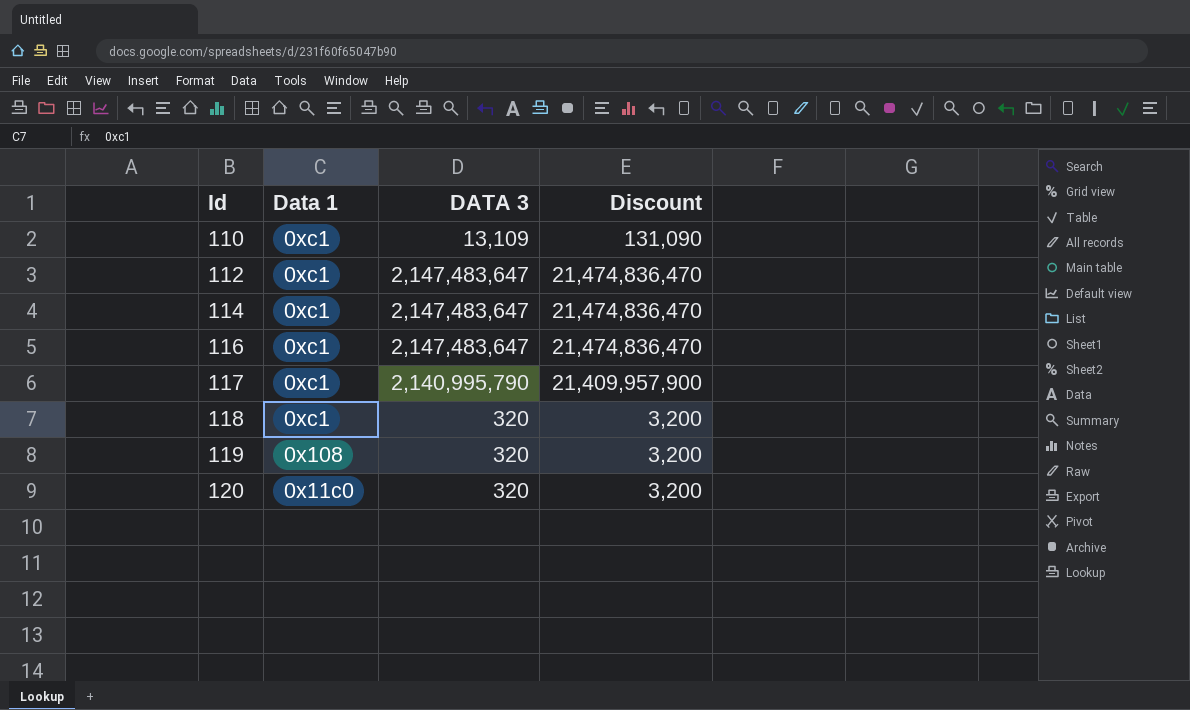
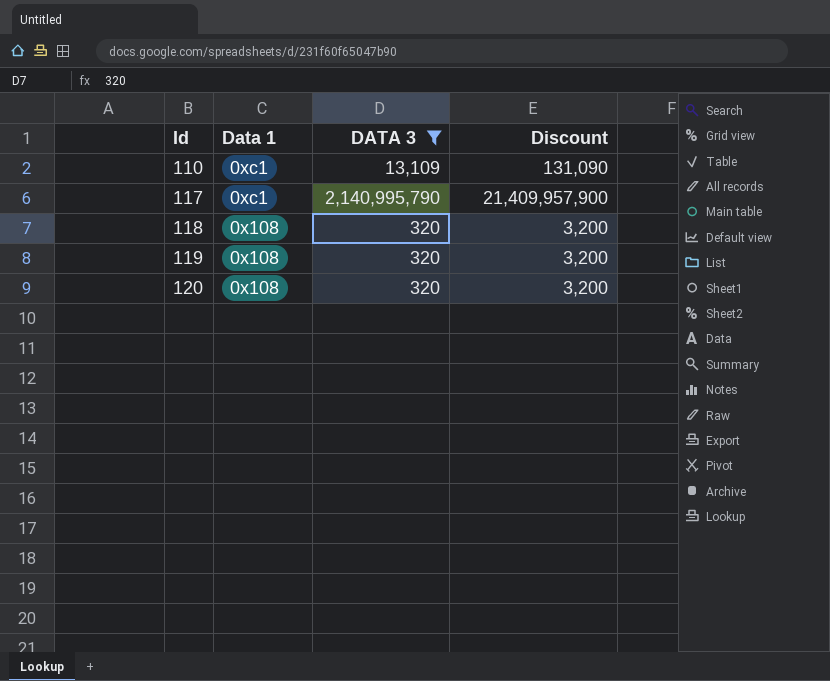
filter: none -> DATA 3 != 2,147,483,647
118 | Data 1: 0xc1 -> 0x108
120 | Data 1: 0x11c0 -> 0x108

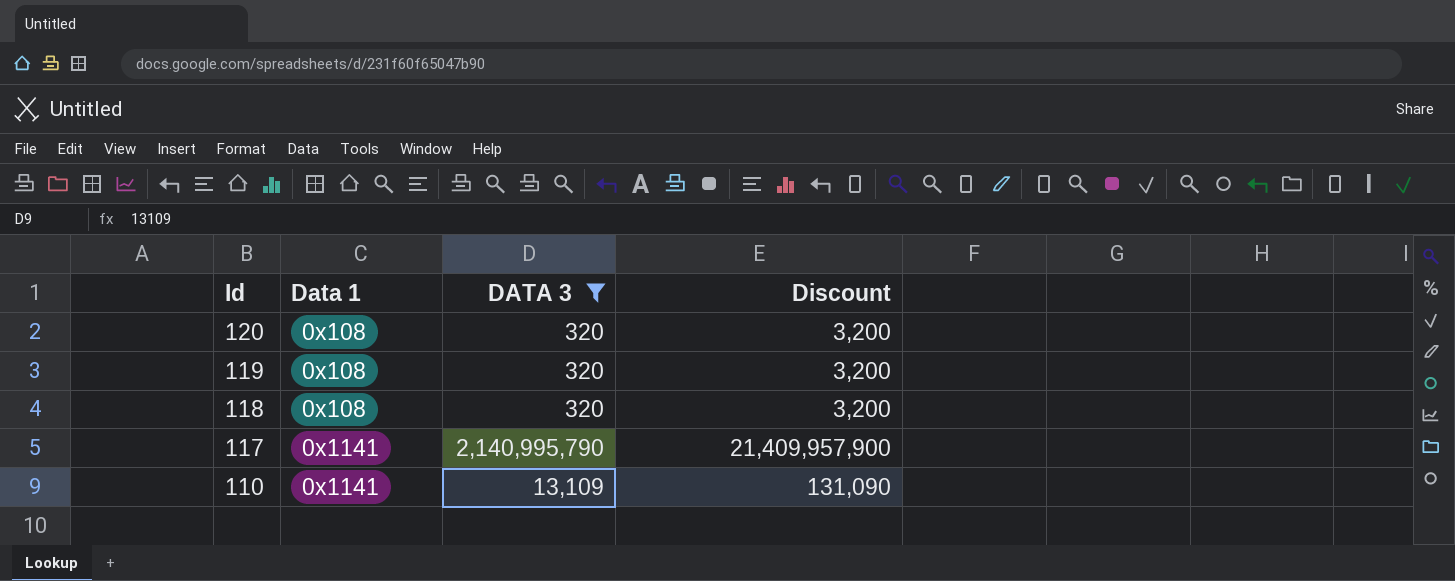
row order: Id ascending -> Id descending
117 | Data 1: 0xc1 -> 0x1141
110 | Data 1: 0xc1 -> 0x1141

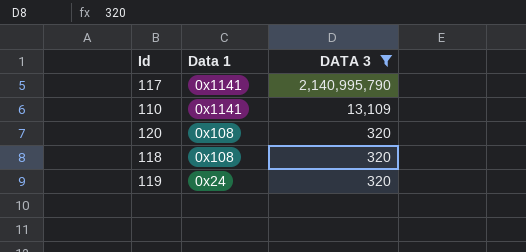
row order: Id descending -> Data 1 descending
column Discount | formula: [DATA 3] * 10 -> none
119 | Data 1: 0x108 -> 0x24

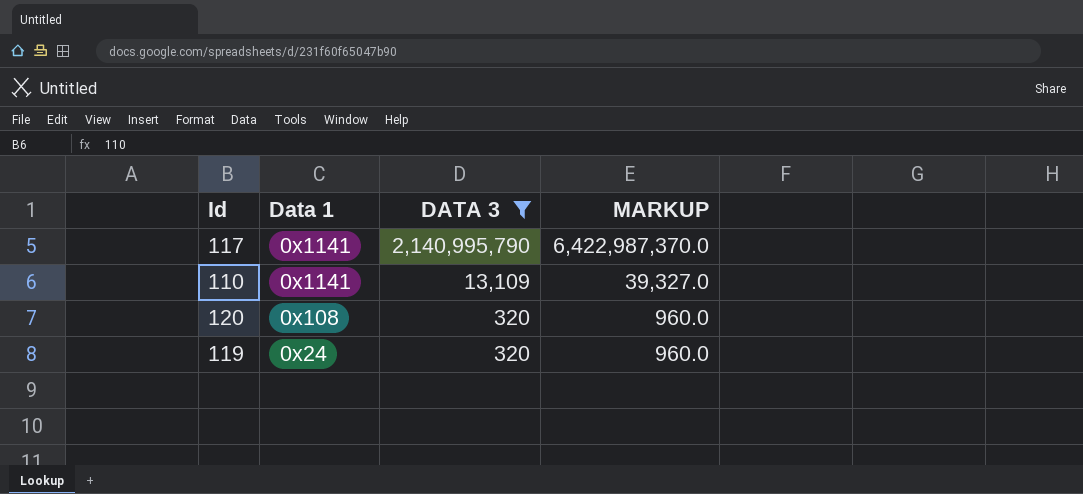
column MARKUP | formula: none -> [DATA 3] * 3
row 118: 0x108 | 320 -> none

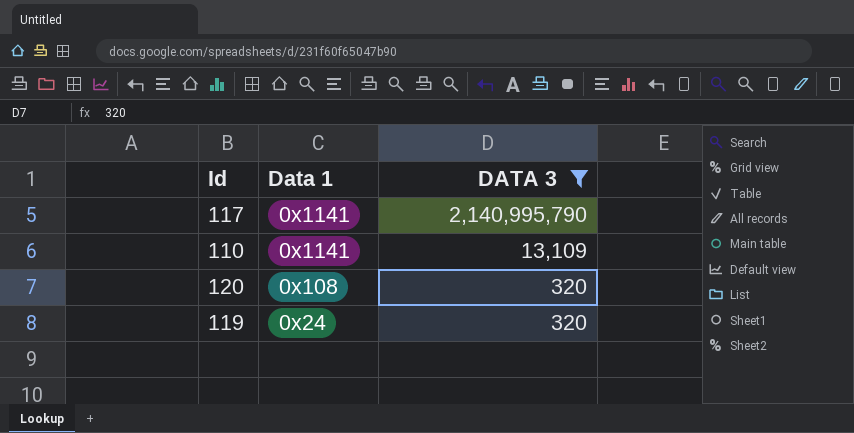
column MARKUP | formula: [DATA 3] * 3 -> none

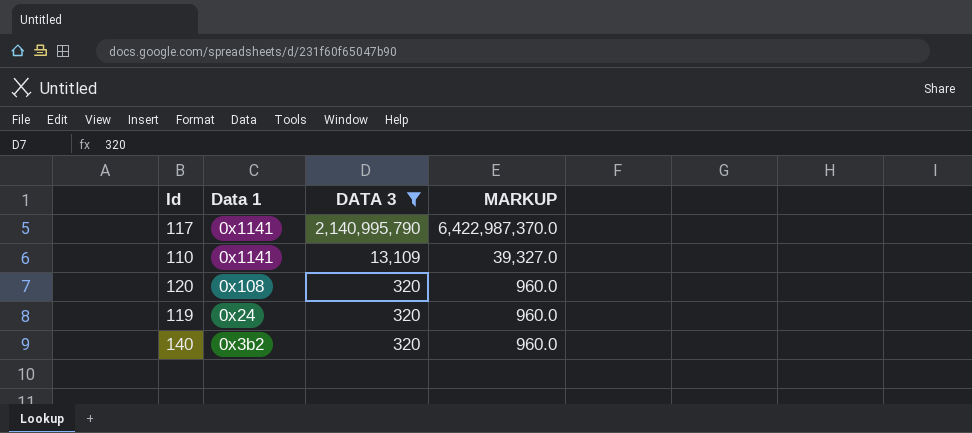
column MARKUP | formula: none -> [DATA 3] * 3
row 140: none -> 0x3b2 | 320 | 960.0

